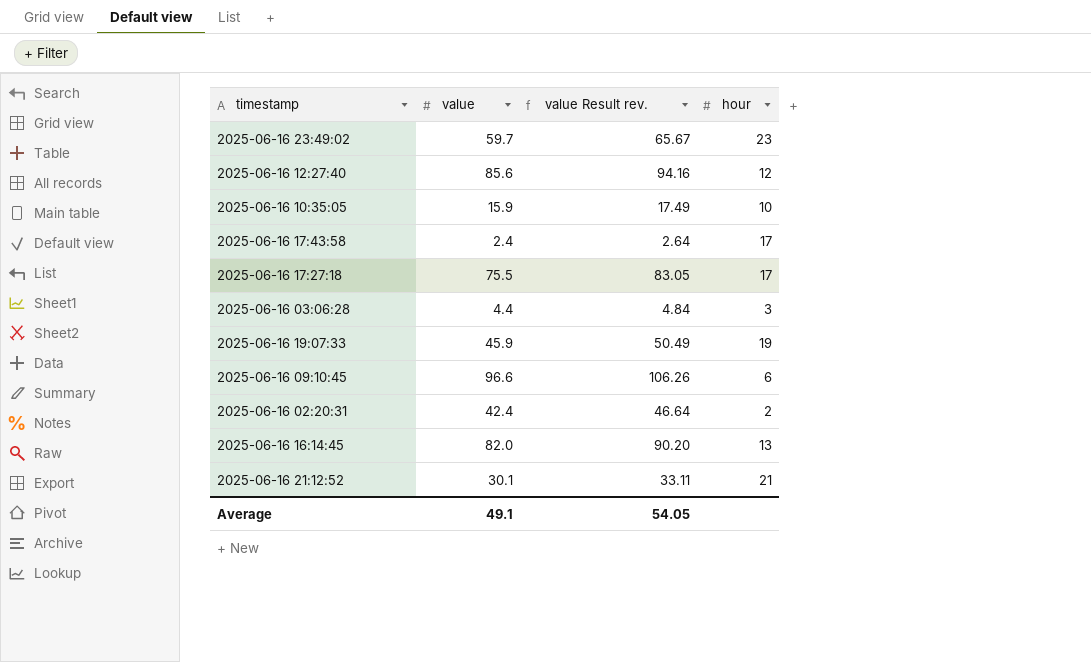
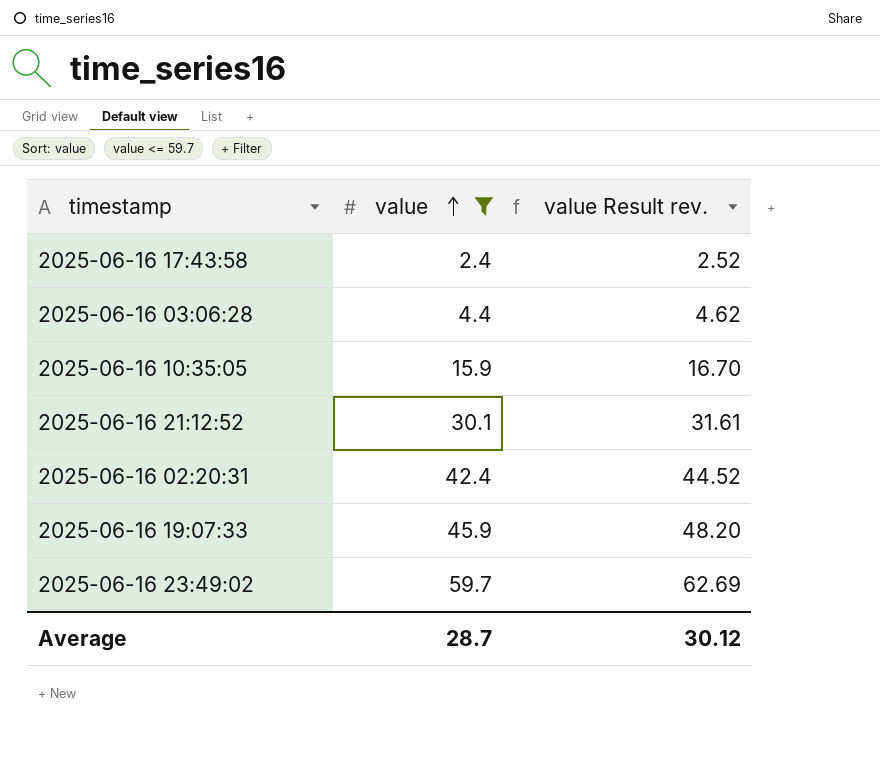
filter: none -> value <= 59.7
row order: none -> value ascending
column hour | position: 4 -> none
column value Result rev. | formula: [value] * 1.1 -> [value] * 1.05
Average | value: 49.1 -> 28.7
Average | value Result rev.: 54.05 -> 30.12

